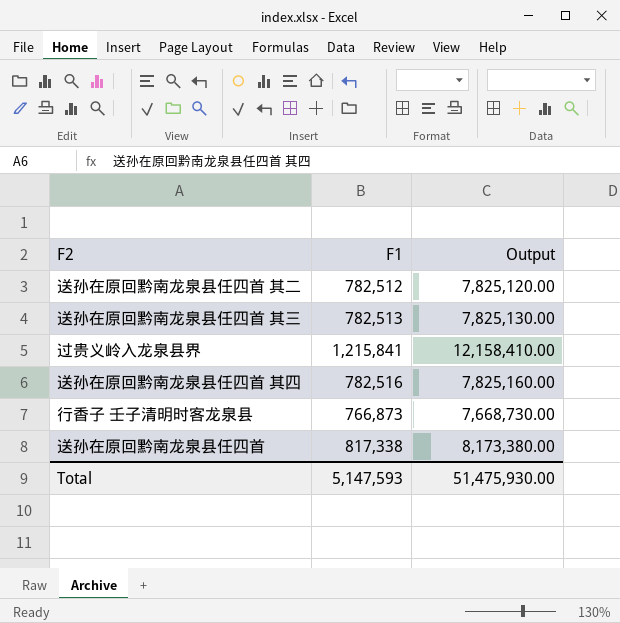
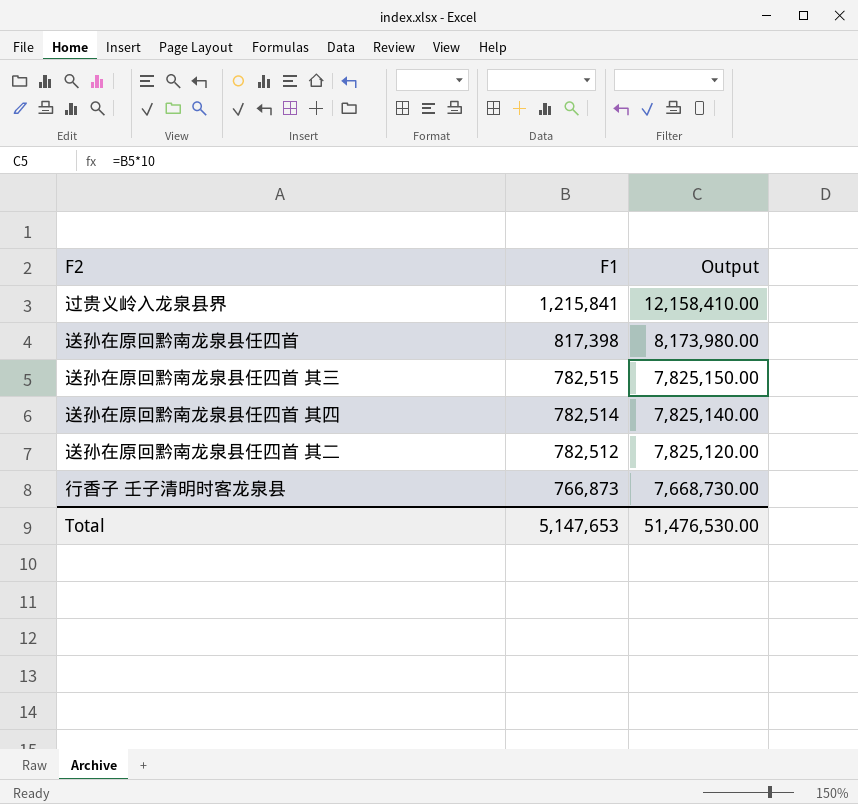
row order: none -> F1 descending
送孙在原回黔南龙泉县任四首 | F1: 817,338 -> 817,398
送孙在原回黔南龙泉县任四首 | Output: 8,173,380.00 -> 8,173,980.00
送孙在原回黔南龙泉县任四首 其三 | F1: 782,513 -> 782,515
送孙在原回黔南龙泉县任四首 其三 | Output: 7,825,130.00 -> 7,825,150.00
送孙在原回黔南龙泉县任四首 其四 | F1: 782,516 -> 782,514
送孙在原回黔南龙泉县任四首 其四 | Output: 7,825,160.00 -> 7,825,140.00
Total | F1: 5,147,593 -> 5,147,653
Total | Output: 51,475,930.00 -> 51,476,530.00

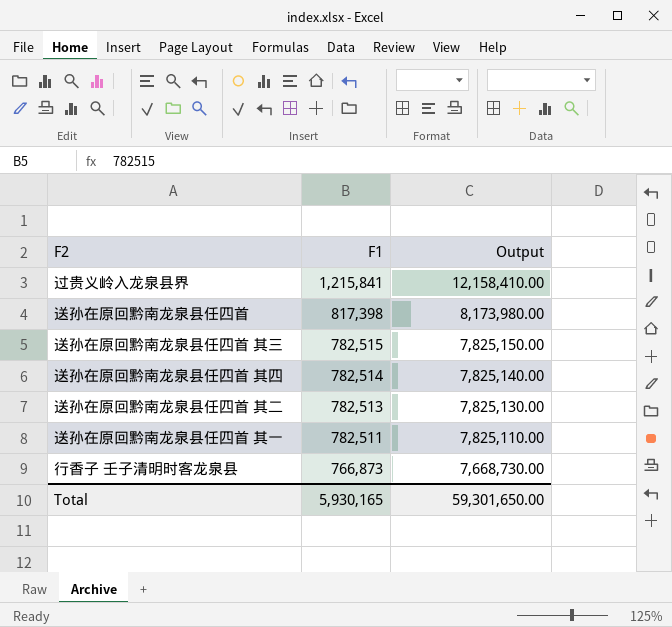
送孙在原回黔南龙泉县任四首 其二 | F1: 782,512 -> 782,513
送孙在原回黔南龙泉县任四首 其二 | Output: 7,825,120.00 -> 7,825,130.00
row 送孙在原回黔南龙泉县任四首 其一: none -> 782,511 | 7,825,110.00
Total | F1: 5,147,653 -> 5,930,165
Total | Output: 51,476,530.00 -> 59,301,650.00

